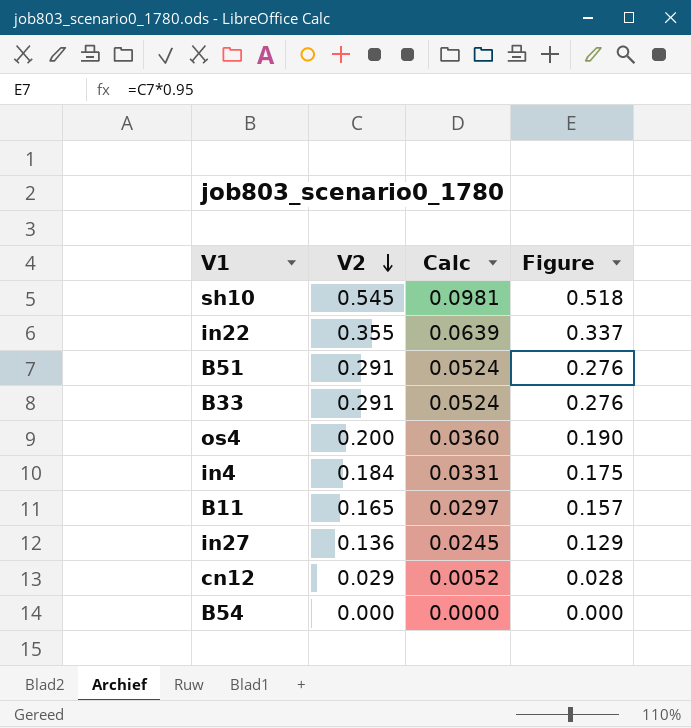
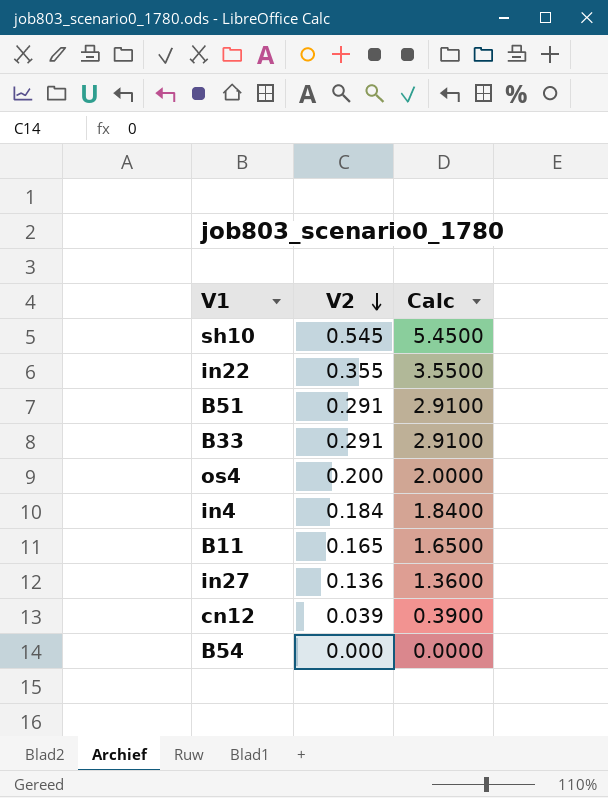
column Figure | formula: [V2] * 0.95 -> none
column Calc | formula: [V2] * 0.18 -> [V2] * 10
cn12 | V2: 0.029 -> 0.039

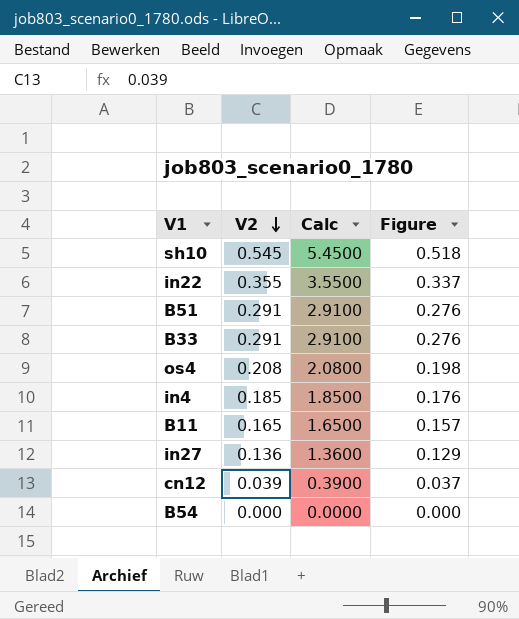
column Figure | formula: none -> [V2] * 0.95
os4 | V2: 0.200 -> 0.208
os4 | Calc: 2.0000 -> 2.0800
in4 | V2: 0.184 -> 0.185
in4 | Calc: 1.8400 -> 1.8500

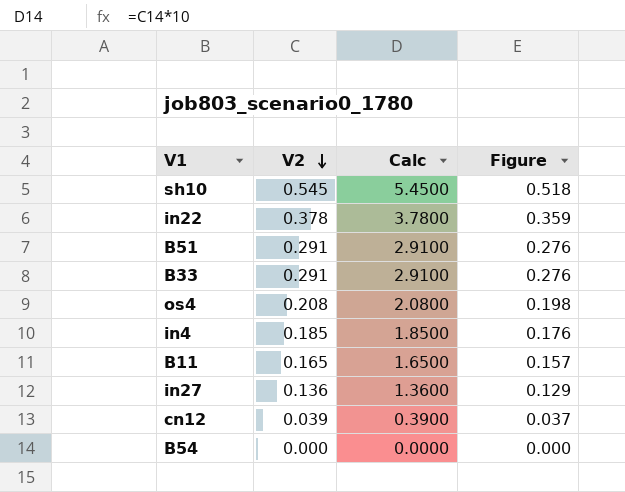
in22 | V2: 0.355 -> 0.378
in22 | Calc: 3.5500 -> 3.7800
in22 | Figure: 0.337 -> 0.359

